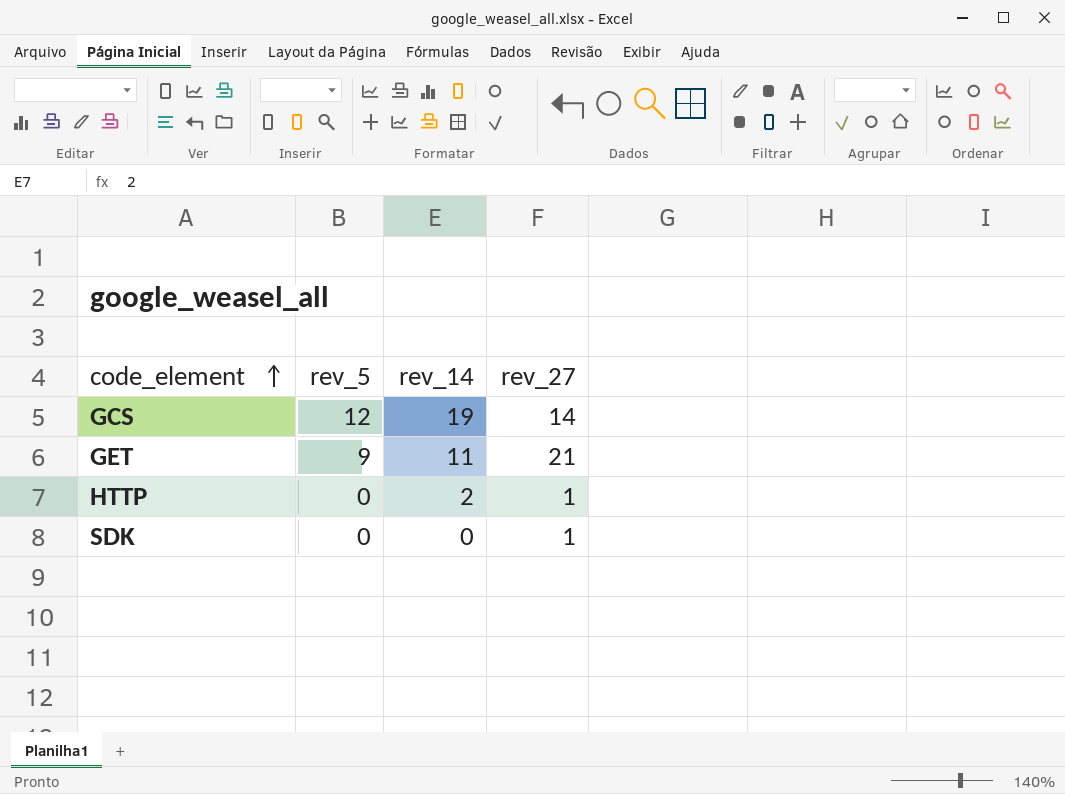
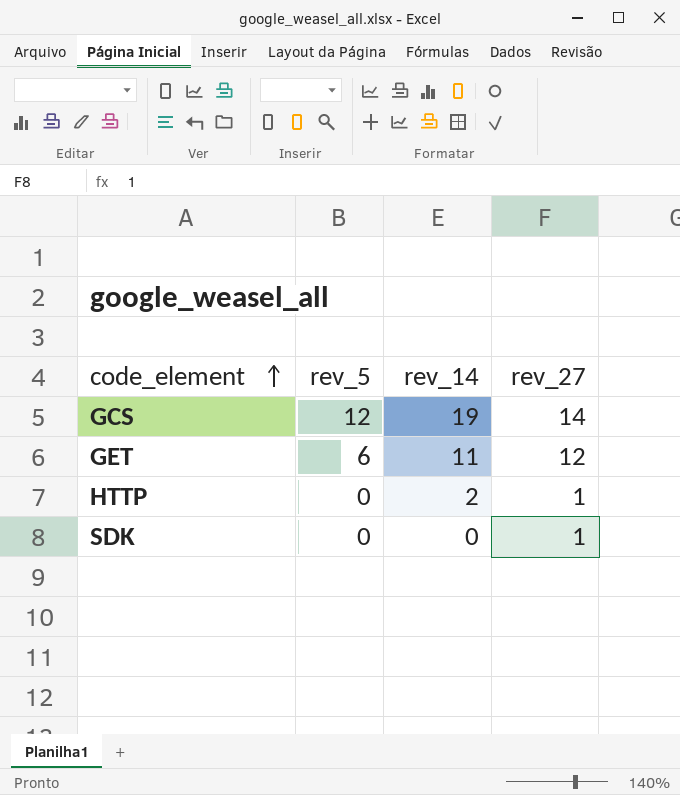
GET | rev_5: 9 -> 6
GET | rev_27: 21 -> 12

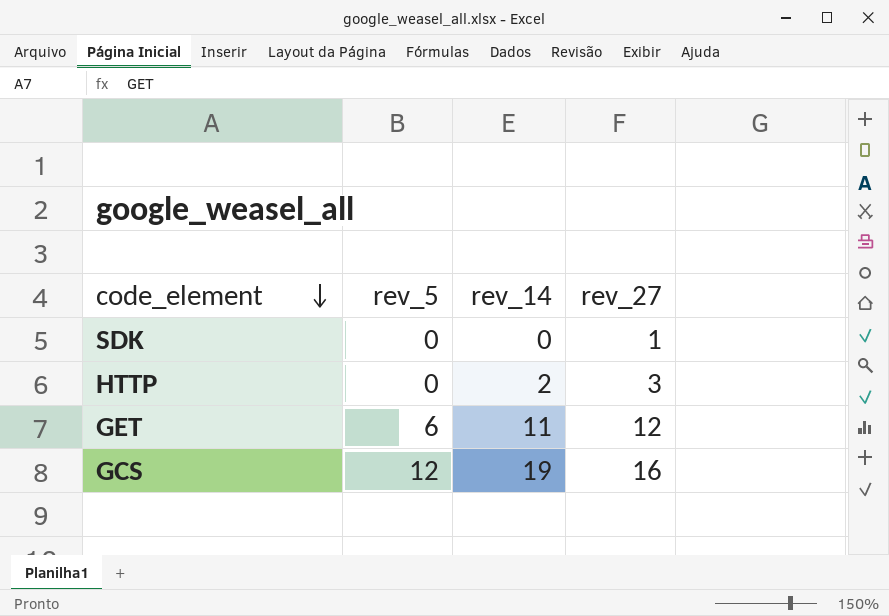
row order: code_element ascending -> code_element descending
HTTP | rev_27: 1 -> 3
GCS | rev_27: 14 -> 16

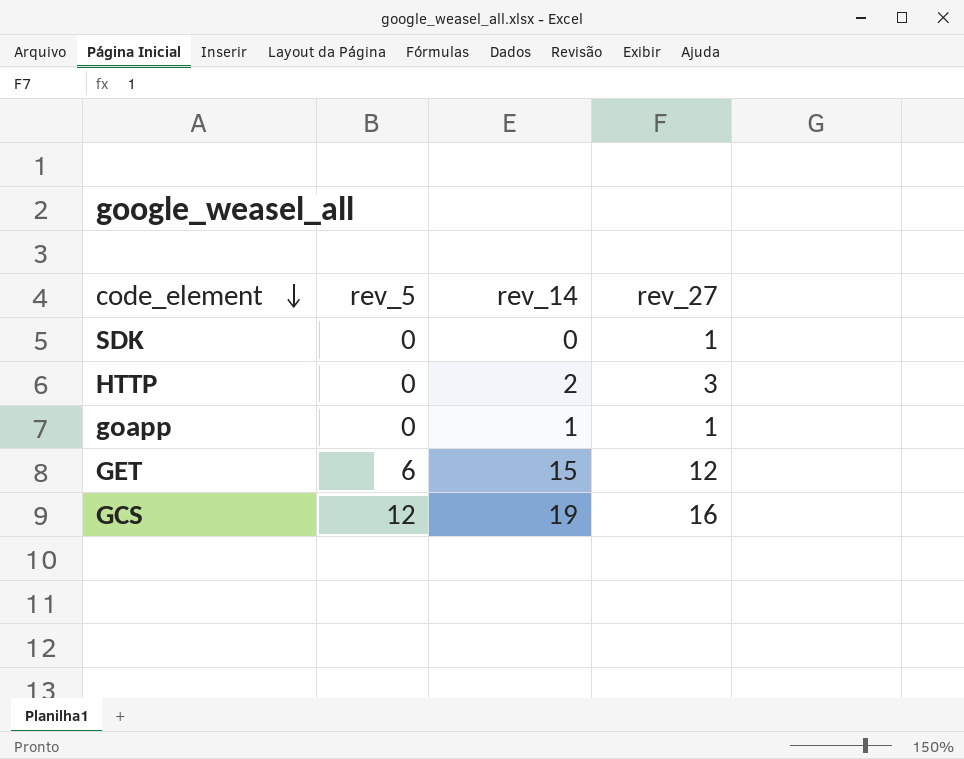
row goapp: none -> 0 | 1 | 1
GET | rev_14: 11 -> 15

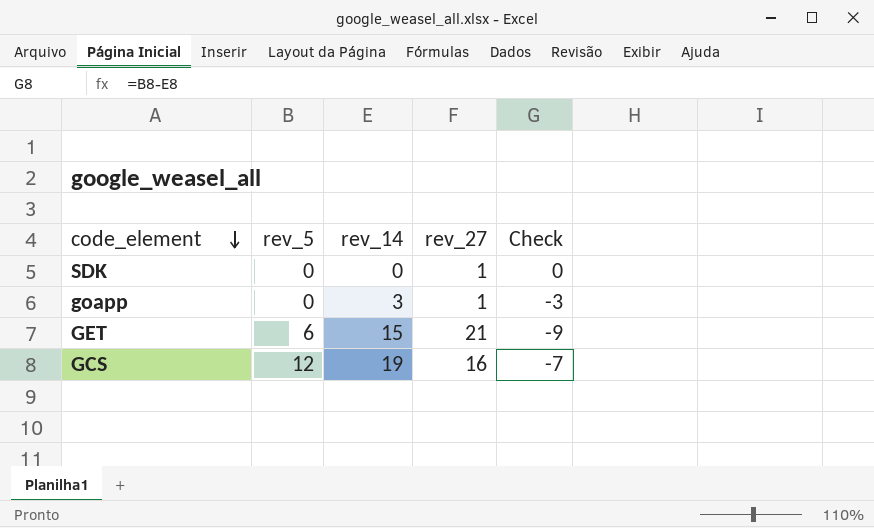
column Check | formula: none -> [rev_5] - [rev_14]
row HTTP: 0 | 2 | 3 -> none
goapp | rev_14: 1 -> 3
GET | rev_27: 12 -> 21

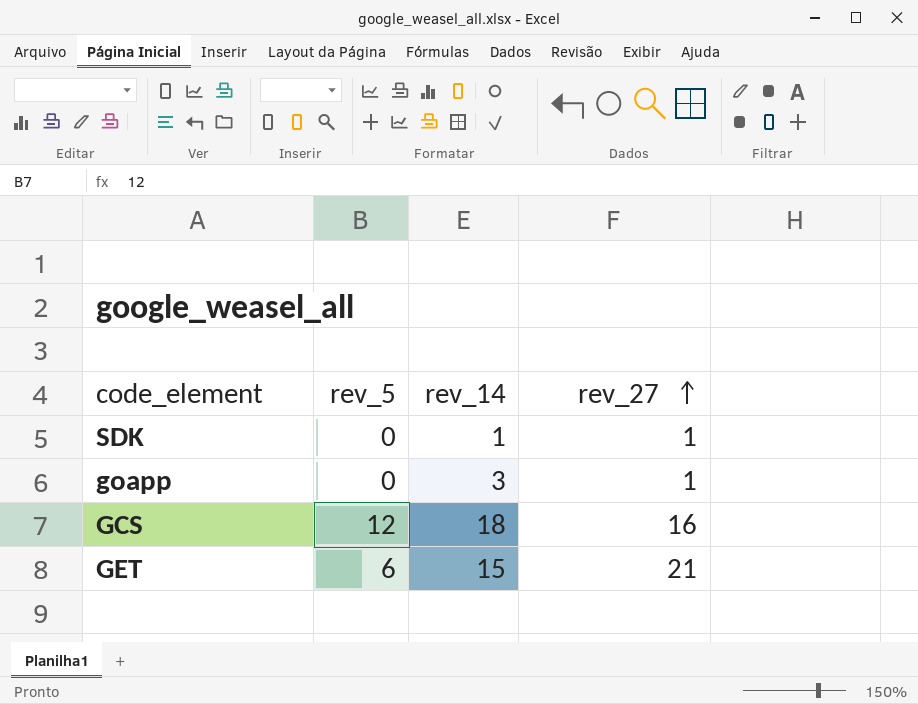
row order: code_element descending -> rev_27 ascending
column Check | formula: [rev_5] - [rev_14] -> none
SDK | rev_14: 0 -> 1
GCS | rev_14: 19 -> 18

